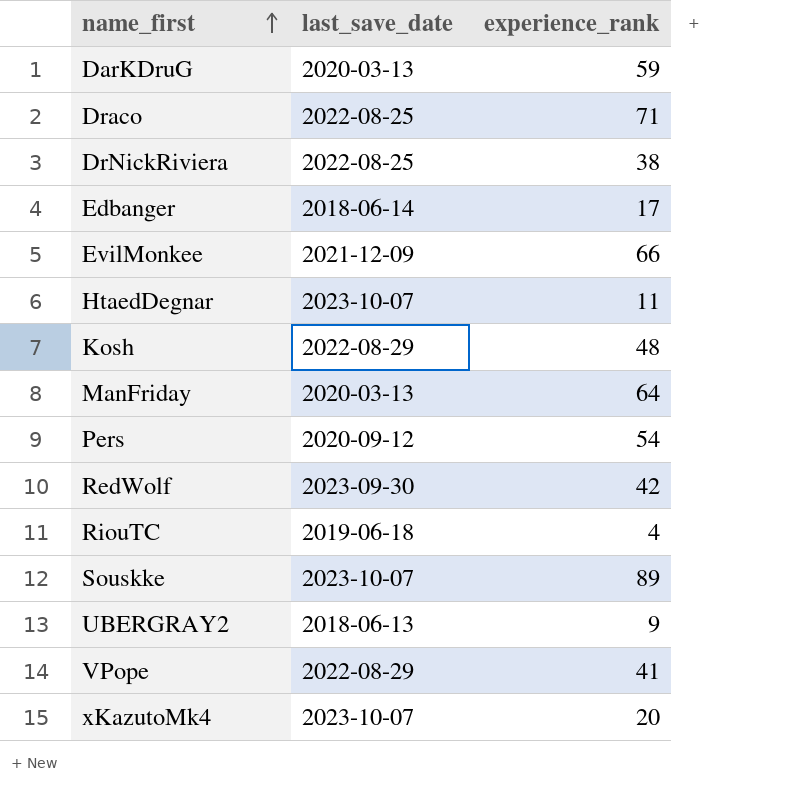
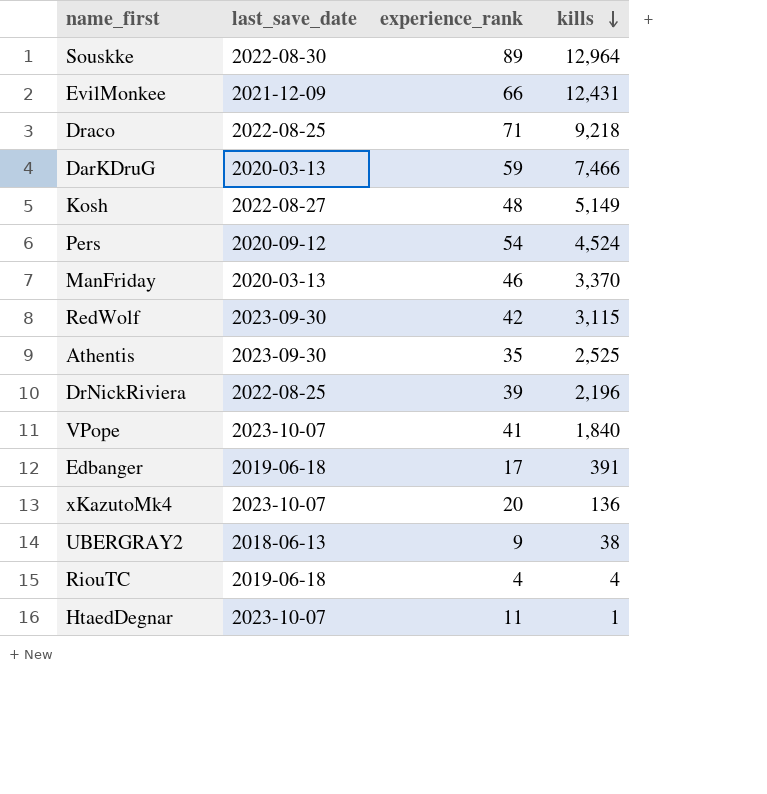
row order: name_first ascending -> kills descending
column kills | position: none -> 4
Souskke | last_save_date: 2023-10-07 -> 2022-08-30
Kosh | last_save_date: 2022-08-29 -> 2022-08-27
ManFriday | experience_rank: 64 -> 46
row Athentis: none -> 2023-09-30 | 35 | 2,525
DrNickRiviera | experience_rank: 38 -> 39
VPope | last_save_date: 2022-08-29 -> 2023-10-07
Edbanger | last_save_date: 2018-06-14 -> 2019-06-18

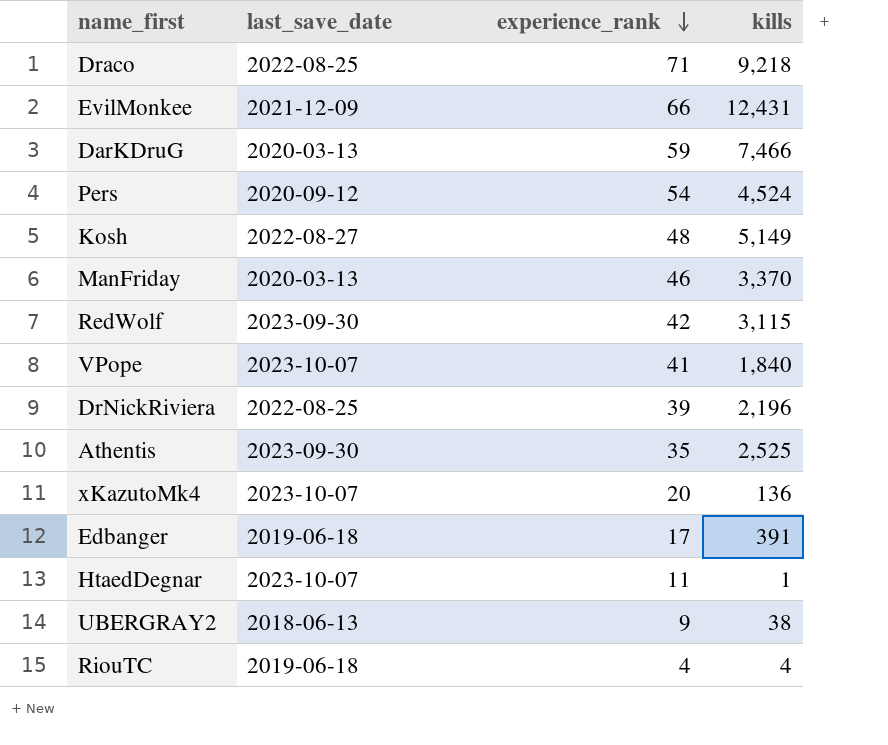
row order: kills descending -> experience_rank descending
row Souskke: 2022-08-30 | 89 | 12,964 -> none

